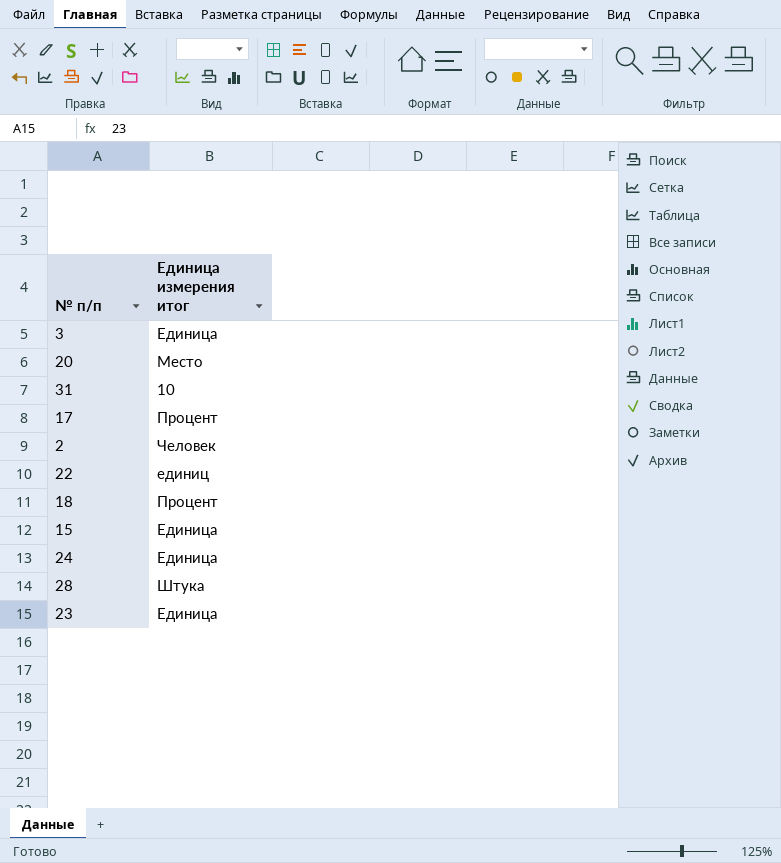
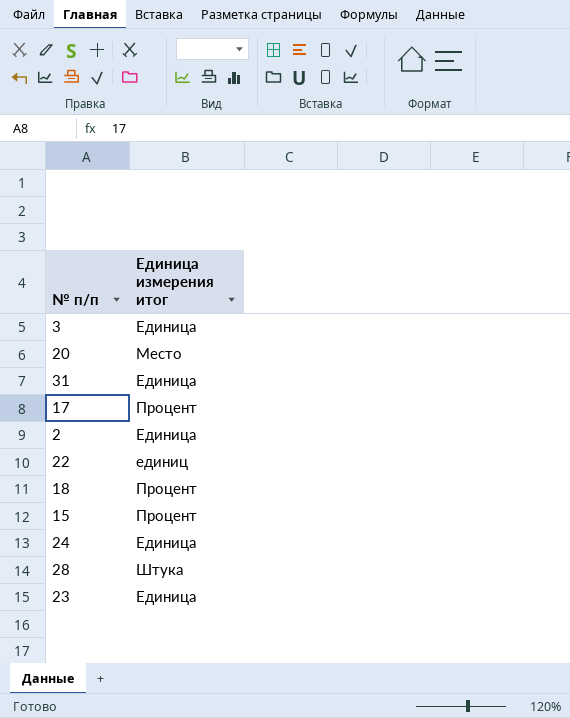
31 | Единица измерения итог: 10 -> Единица
2 | Единица измерения итог: Человек -> Единица
15 | Единица измерения итог: Единица -> Процент

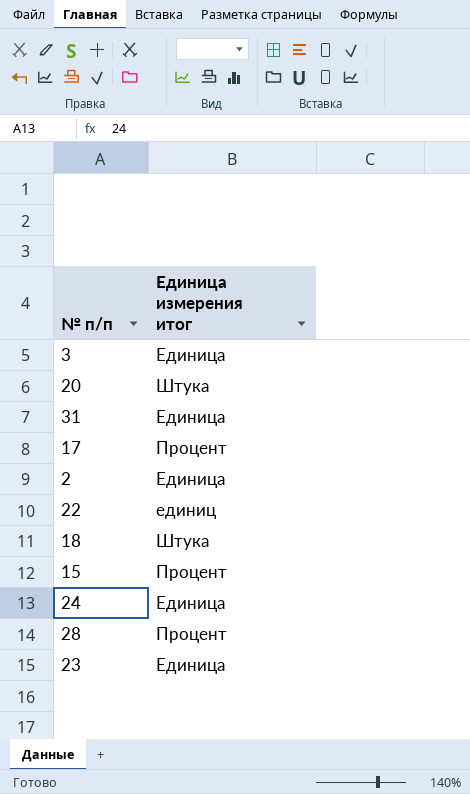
20 | Единица измерения итог: Место -> Штука
18 | Единица измерения итог: Процент -> Штука
28 | Единица измерения итог: Штука -> Процент

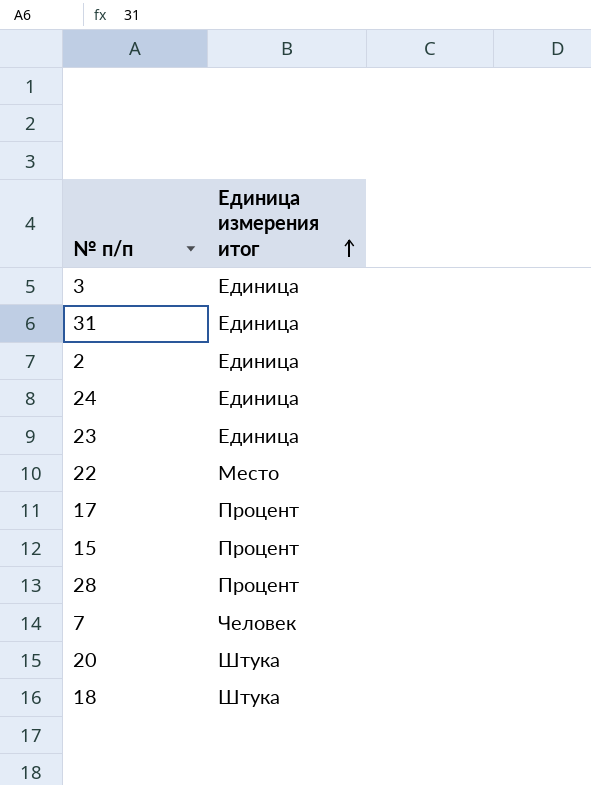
row order: none -> Единица измерения итог ascending
22 | Единица измерения итог: единиц -> Место
row 7: none -> Человек

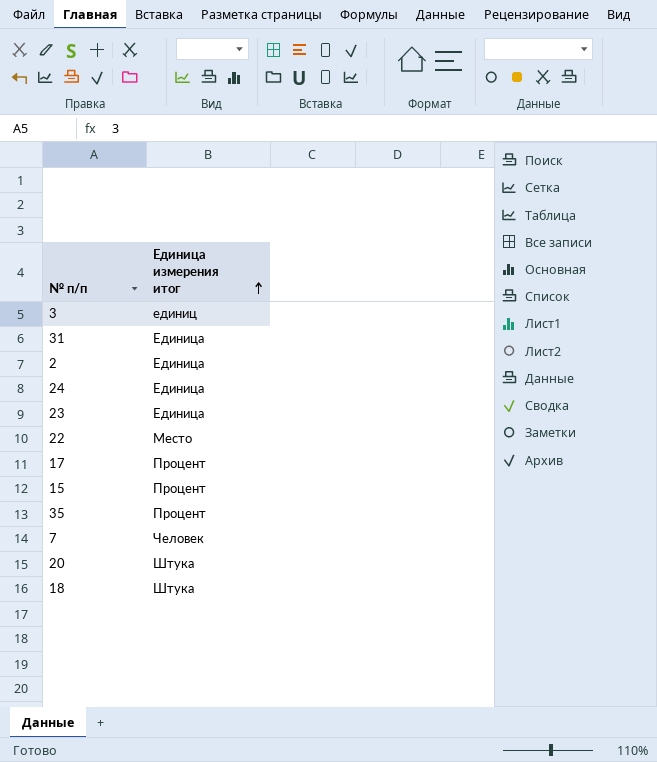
row 28: Процент -> none
3 | Единица измерения итог: Единица -> единиц
row 35: none -> Процент

